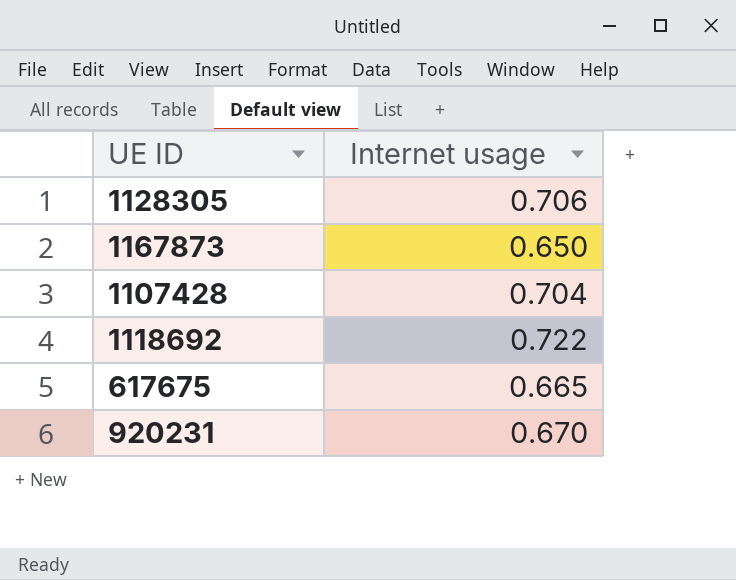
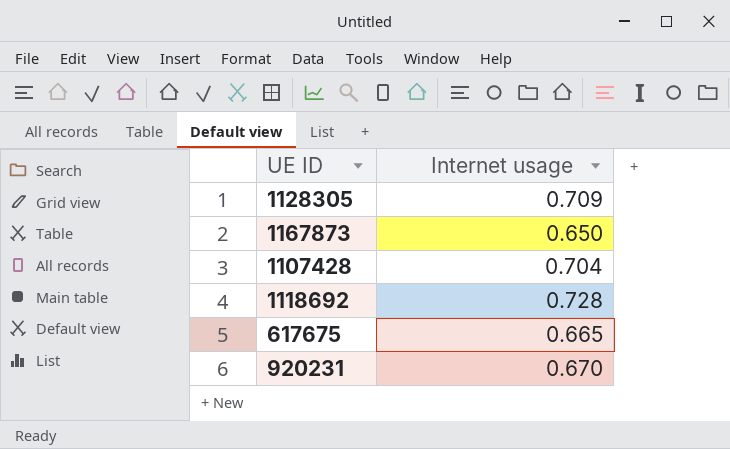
1128305 | Internet usage: 0.706 -> 0.709
1118692 | Internet usage: 0.722 -> 0.728

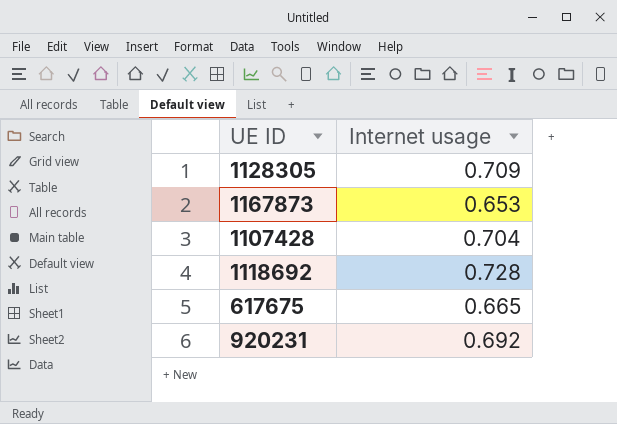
1167873 | Internet usage: 0.650 -> 0.653
920231 | Internet usage: 0.670 -> 0.692

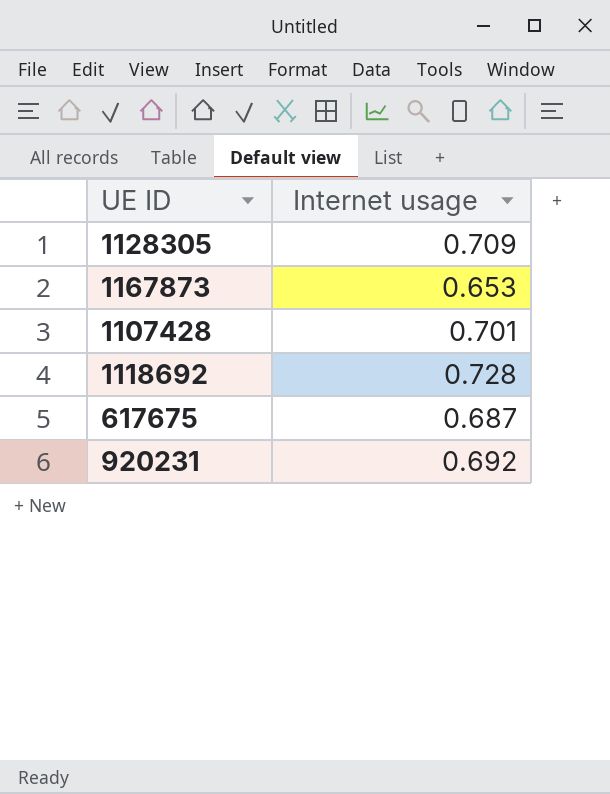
1107428 | Internet usage: 0.704 -> 0.701
617675 | Internet usage: 0.665 -> 0.687

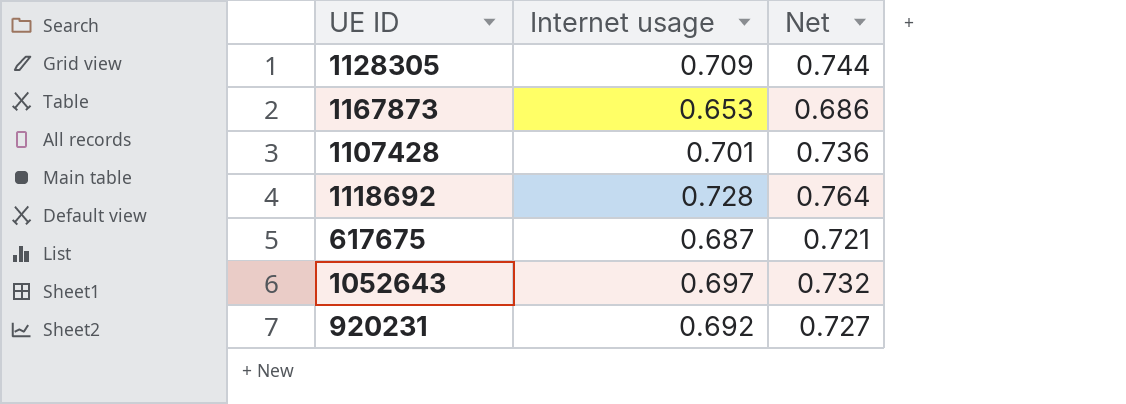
column Net | formula: none -> [Internet usage] * 1.05
row 1052643: none -> 0.697 | 0.732

